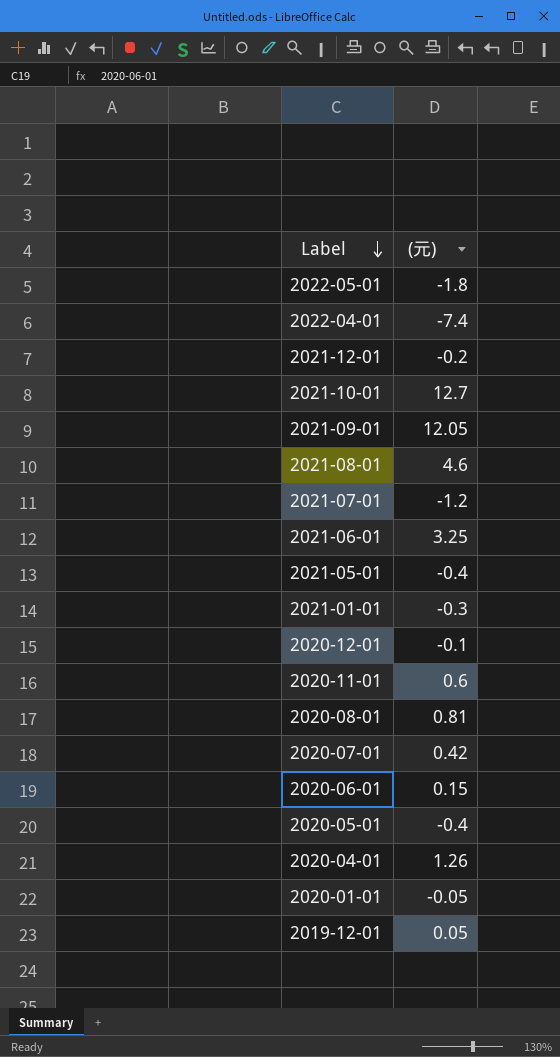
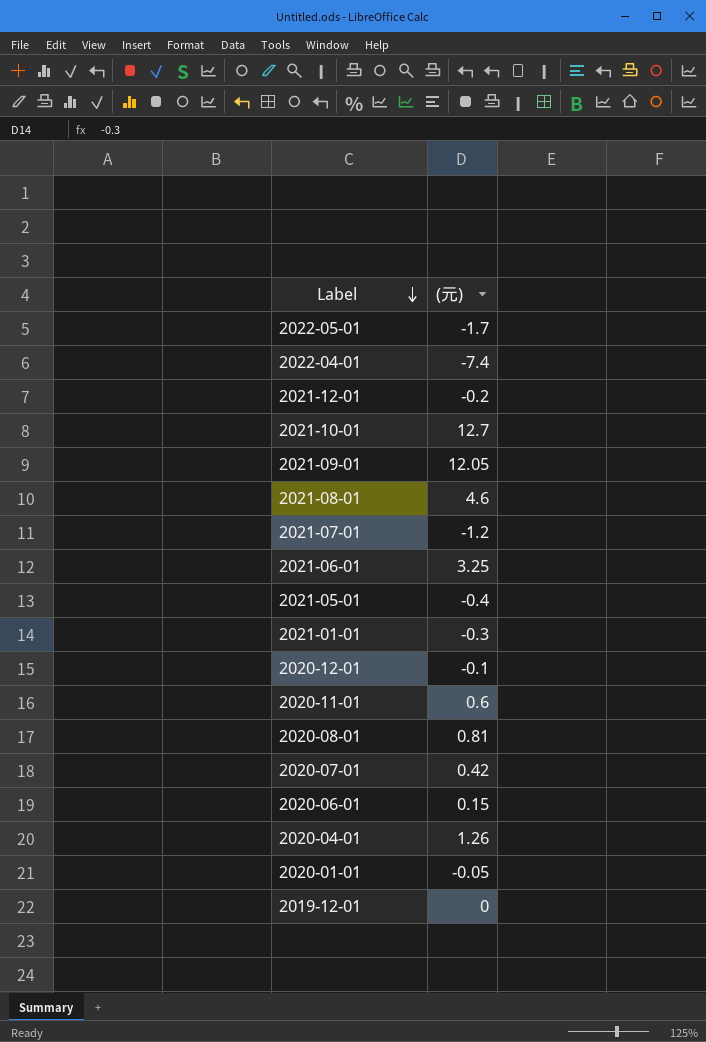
row 2020-05-01: -0.4 -> none
2022-05-01 | (元): -1.8 -> -1.7
2019-12-01 | (元): 0.05 -> 0

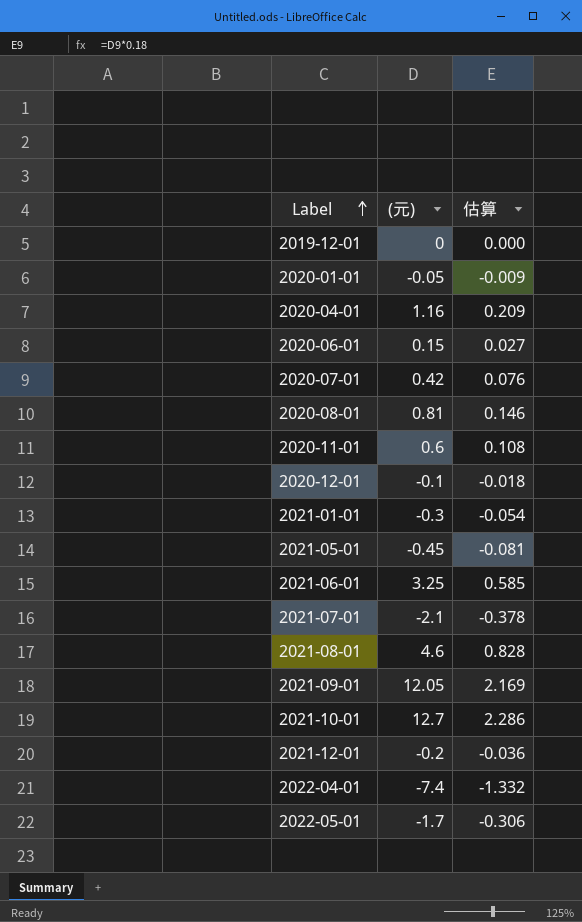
row order: Label descending -> Label ascending
column 估算 | formula: none -> [(元)] * 0.18
2020-04-01 | (元): 1.26 -> 1.16
2021-05-01 | (元): -0.4 -> -0.45
2021-07-01 | (元): -1.2 -> -2.1

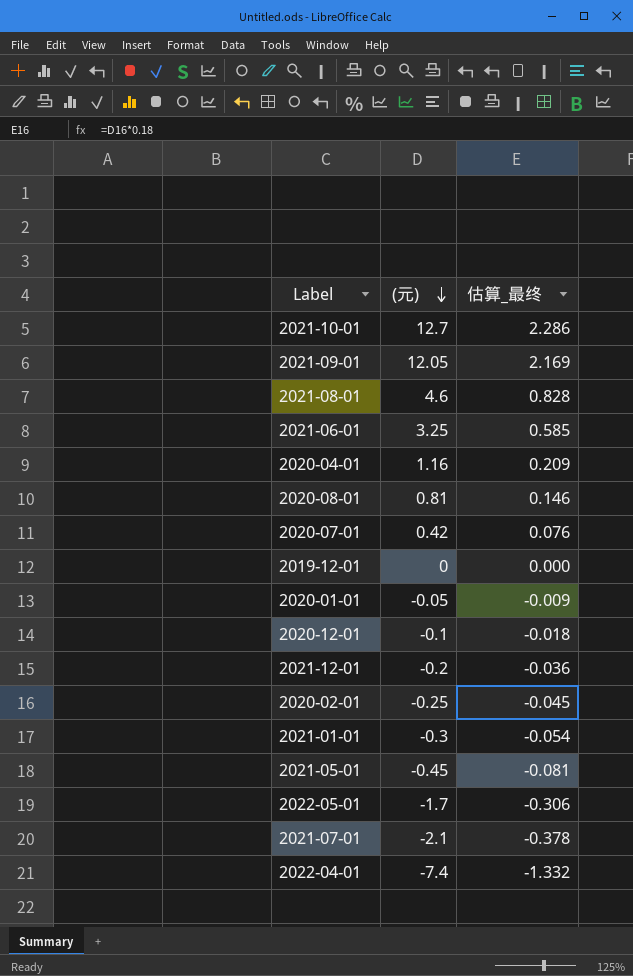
row order: Label ascending -> (元) descending
column name: 估算 -> 估算_最终
row 2020-06-01: 0.15 | 0.027 -> none
row 2020-11-01: 0.6 | 0.108 -> none
row 2020-02-01: none -> -0.25 | -0.045

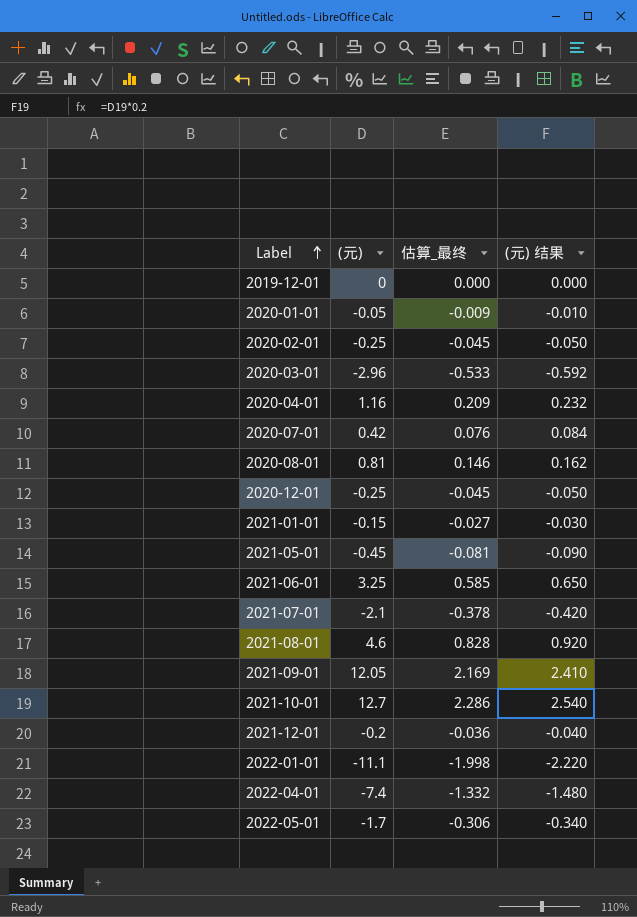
row order: (元) descending -> Label ascending
column (元) 结果 | formula: none -> [(元)] * 0.2
row 2020-03-01: none -> -2.96 | -0.533 | -0.592
2020-12-01 | (元): -0.1 -> -0.25
2020-12-01 | 估算_最终: -0.018 -> -0.045
2021-01-01 | (元): -0.3 -> -0.15
2021-01-01 | 估算_最终: -0.054 -> -0.027
row 2022-01-01: none -> -11.1 | -1.998 | -2.220

